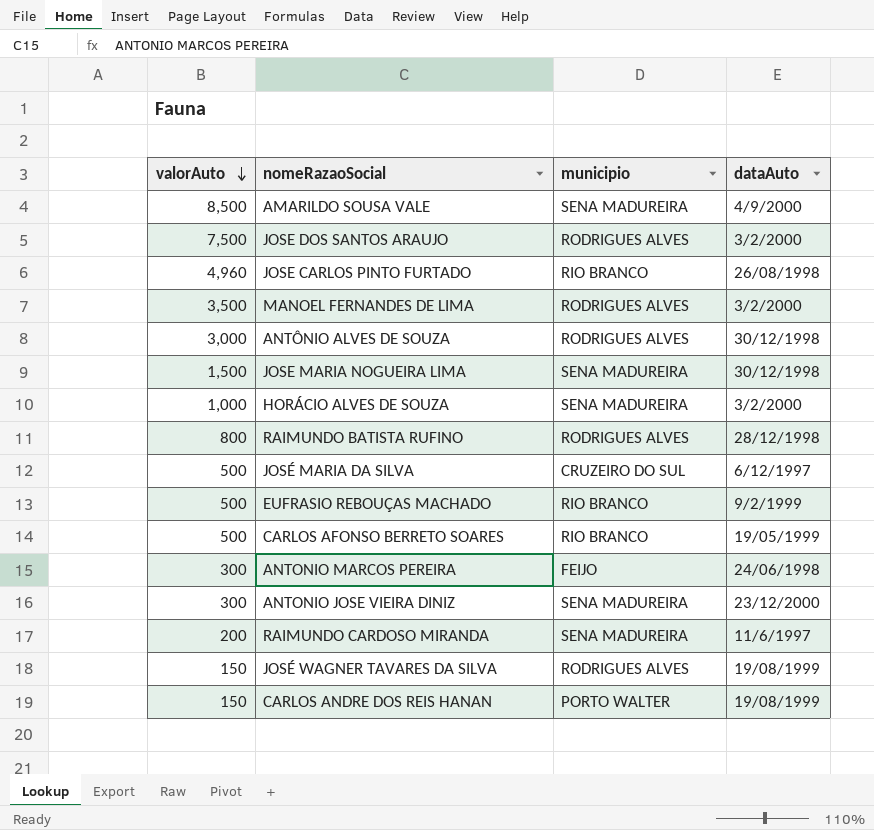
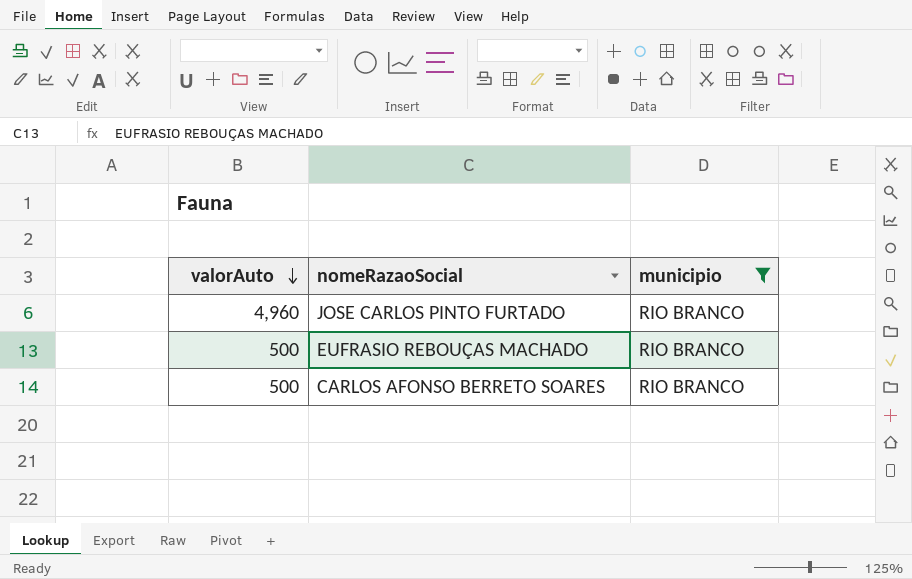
filter: none -> municipio = RIO BRANCO
column dataAuto | position: 4 -> none

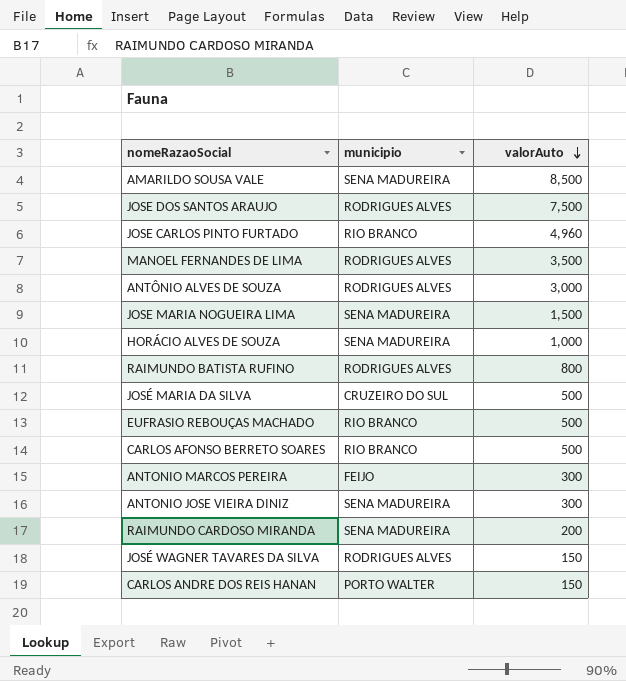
filter: municipio = RIO BRANCO -> none
column valorAuto | position: 1 -> 3

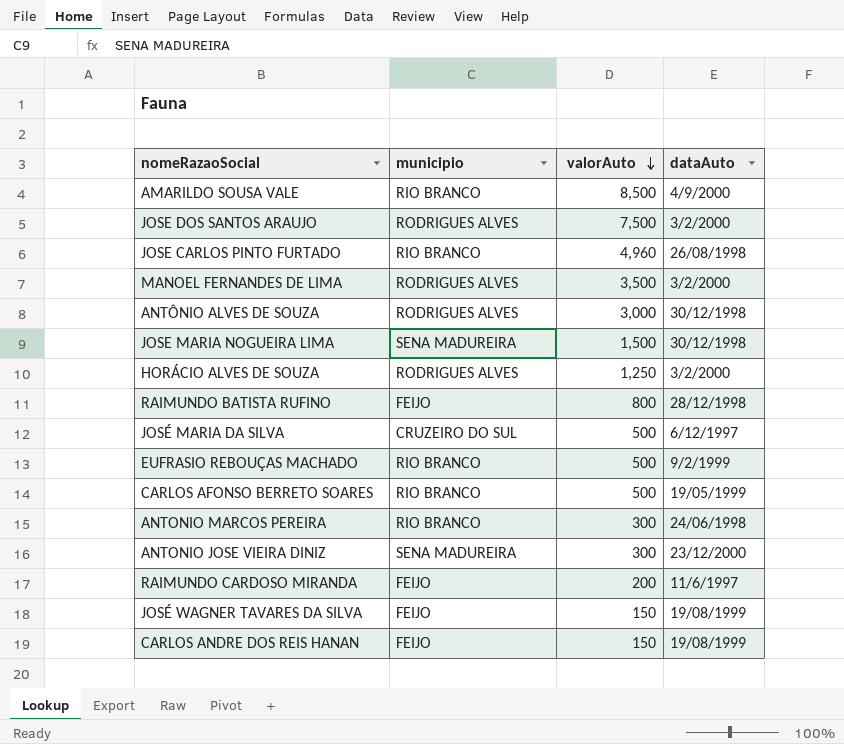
column dataAuto | position: none -> 4
AMARILDO SOUSA VALE | municipio: SENA MADUREIRA -> RIO BRANCO
HORÁCIO ALVES DE SOUZA | municipio: SENA MADUREIRA -> RODRIGUES ALVES
HORÁCIO ALVES DE SOUZA | valorAuto: 1,000 -> 1,250
RAIMUNDO BATISTA RUFINO | municipio: RODRIGUES ALVES -> FEIJO
ANTONIO MARCOS PEREIRA | municipio: FEIJO -> RIO BRANCO
RAIMUNDO CARDOSO MIRANDA | municipio: SENA MADUREIRA -> FEIJO
JOSÉ WAGNER TAVARES DA SILVA | municipio: RODRIGUES ALVES -> FEIJO
CARLOS ANDRE DOS REIS HANAN | municipio: PORTO WALTER -> FEIJO

